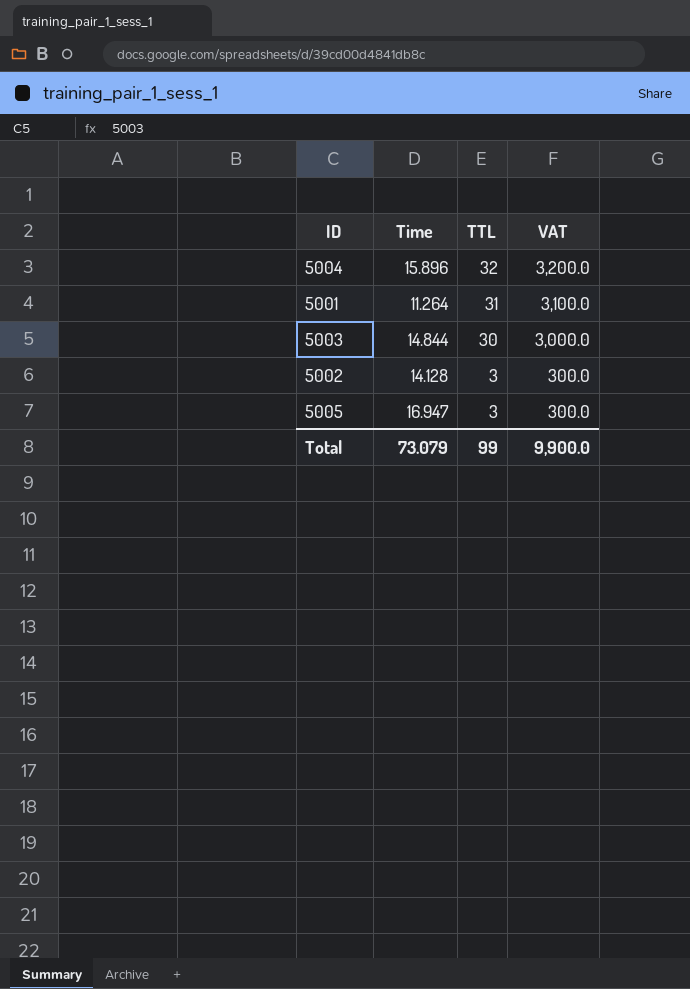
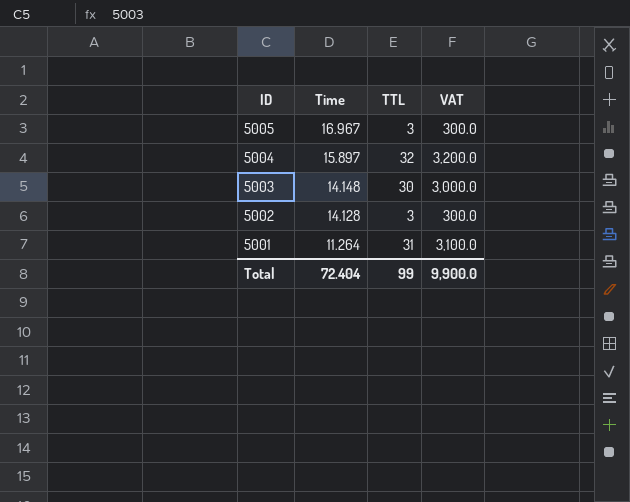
row order: TTL descending -> ID descending
5005 | Time: 16.947 -> 16.967
5004 | Time: 15.896 -> 15.897
5003 | Time: 14.844 -> 14.148
Total | Time: 73.079 -> 72.404

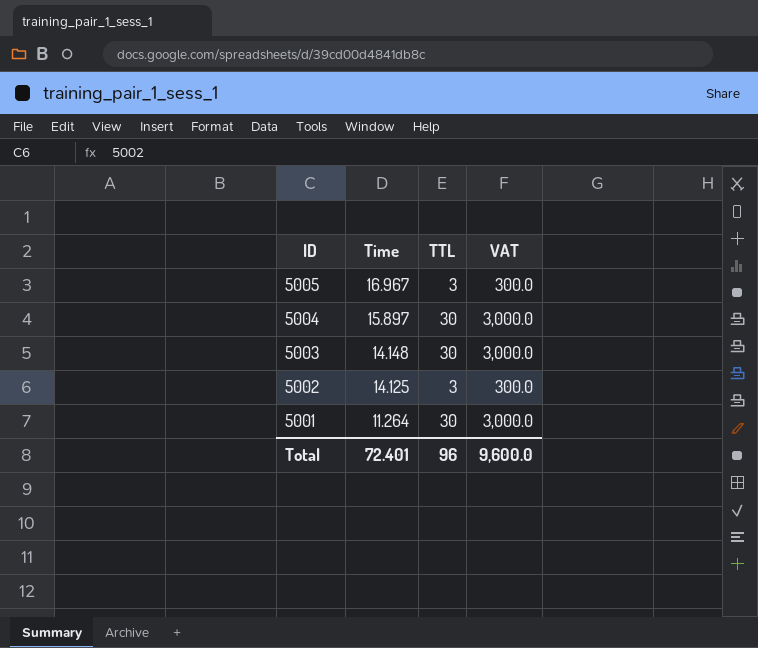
5004 | TTL: 32 -> 30
5004 | VAT: 3,200.0 -> 3,000.0
5002 | Time: 14.128 -> 14.125
5001 | TTL: 31 -> 30
5001 | VAT: 3,100.0 -> 3,000.0
Total | Time: 72.404 -> 72.401
Total | TTL: 99 -> 96
Total | VAT: 9,900.0 -> 9,600.0

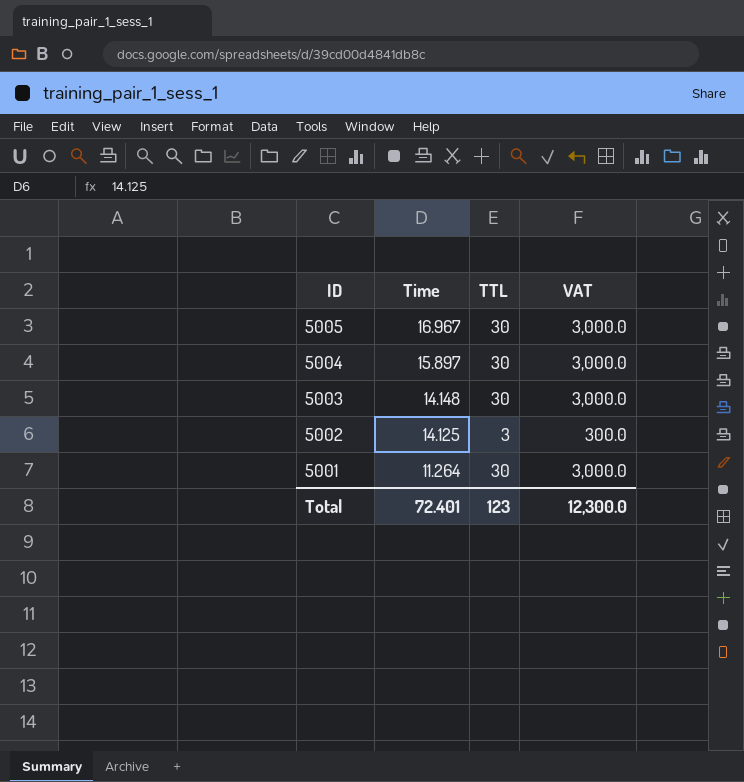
5005 | TTL: 3 -> 30
5005 | VAT: 300.0 -> 3,000.0
Total | TTL: 96 -> 123
Total | VAT: 9,600.0 -> 12,300.0

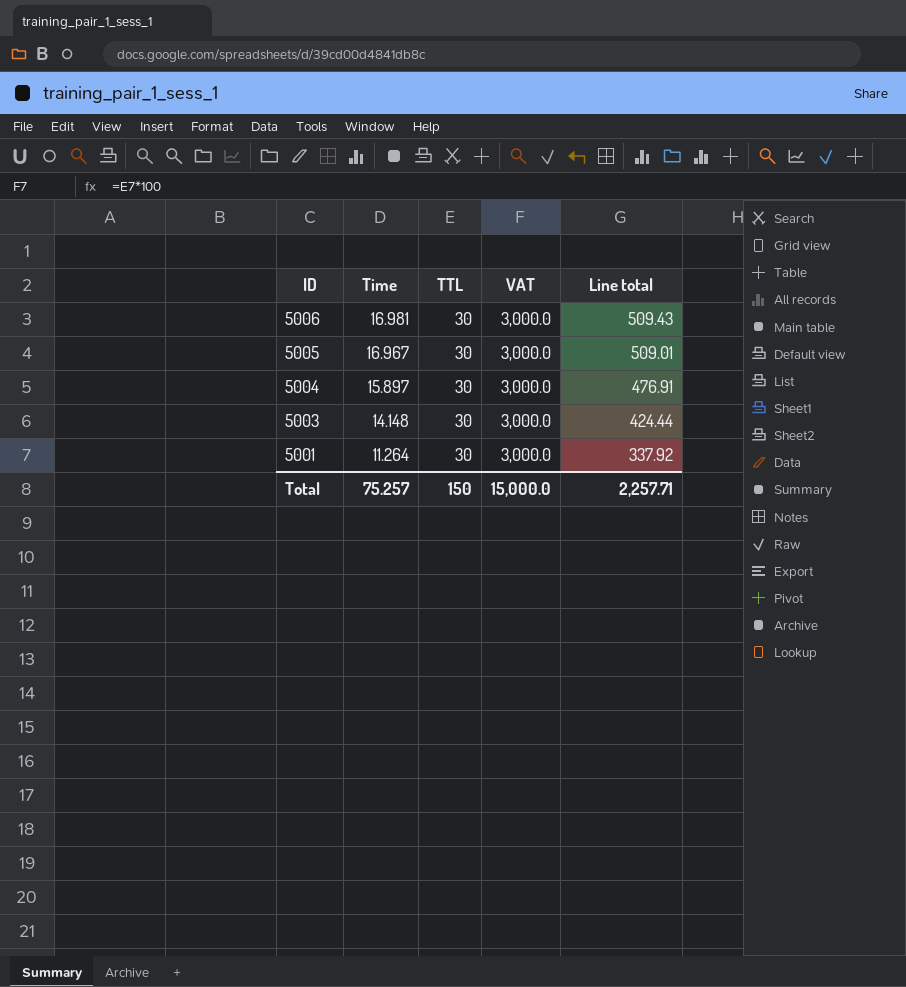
column Line total | formula: none -> [Time] * [TTL]
row 5002: 14.125 | 3 | 300.0 -> none
row 5006: none -> 16.981 | 30 | 3,000.0 | 509.43
Total | Time: 72.401 -> 75.257
Total | TTL: 123 -> 150
Total | VAT: 12,300.0 -> 15,000.0

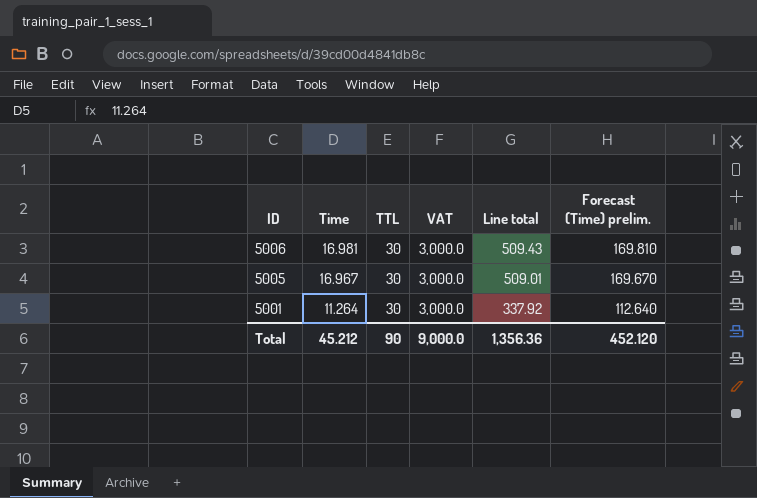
column Forecast (Time) prelim. | formula: none -> [Time] * 10
row 5004: 15.897 | 30 | 3,000.0 | 476.91 -> none
row 5003: 14.148 | 30 | 3,000.0 | 424.44 -> none
Total | Time: 75.257 -> 45.212
Total | TTL: 150 -> 90
Total | VAT: 15,000.0 -> 9,000.0
Total | Line total: 2,257.71 -> 1,356.36

